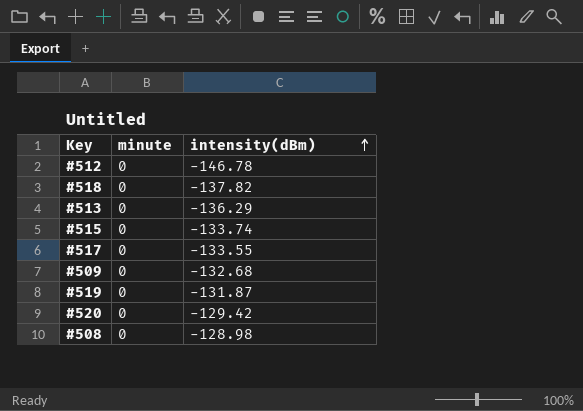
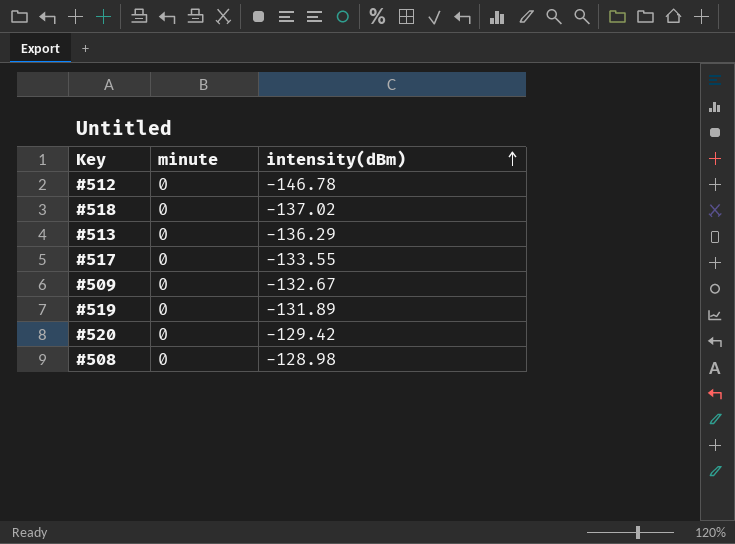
row #515: 0 | -133.74 -> none
#518 | intensity(dBm): -137.82 -> -137.02
#509 | intensity(dBm): -132.68 -> -132.67
#519 | intensity(dBm): -131.87 -> -131.89

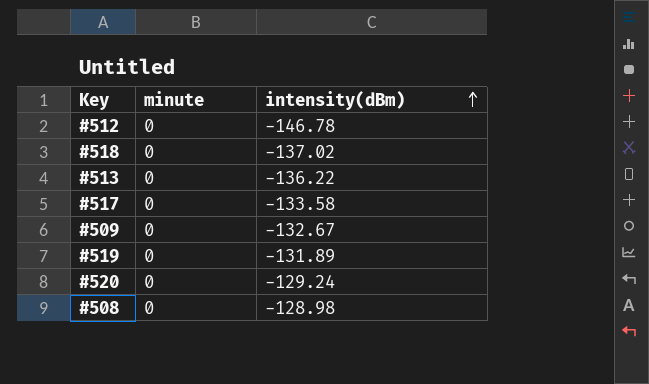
#513 | intensity(dBm): -136.29 -> -136.22
#517 | intensity(dBm): -133.55 -> -133.58
#520 | intensity(dBm): -129.42 -> -129.24

